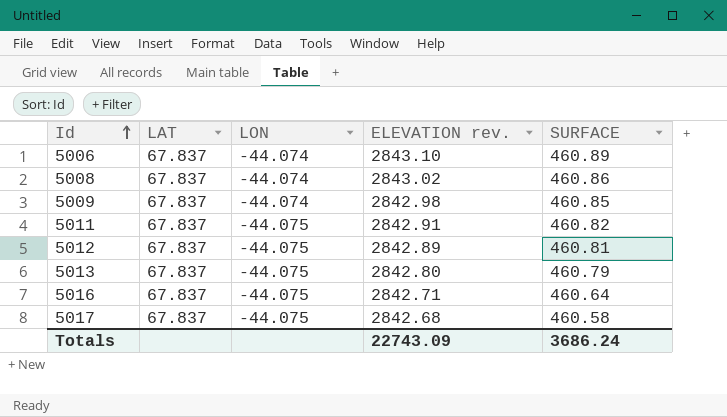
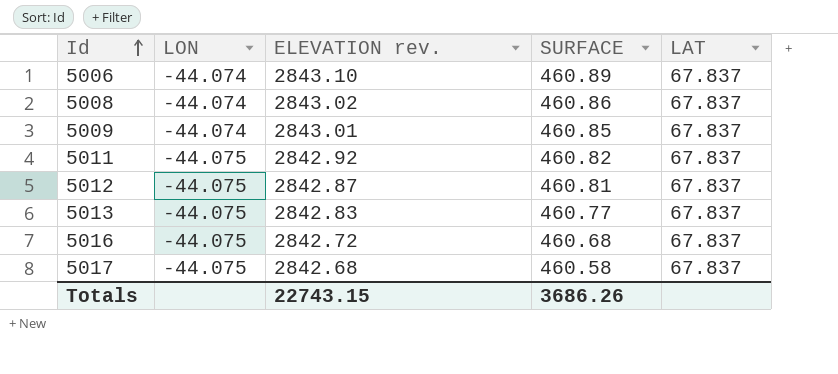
column LAT | position: 2 -> 5
5009 | ELEVATION rev.: 2842.98 -> 2843.01
5011 | ELEVATION rev.: 2842.91 -> 2842.92
5012 | ELEVATION rev.: 2842.89 -> 2842.87
5013 | ELEVATION rev.: 2842.80 -> 2842.83
5013 | SURFACE: 460.79 -> 460.77
5016 | ELEVATION rev.: 2842.71 -> 2842.72
5016 | SURFACE: 460.64 -> 460.68
Totals | ELEVATION rev.: 22743.09 -> 22743.15
Totals | SURFACE: 3686.24 -> 3686.26

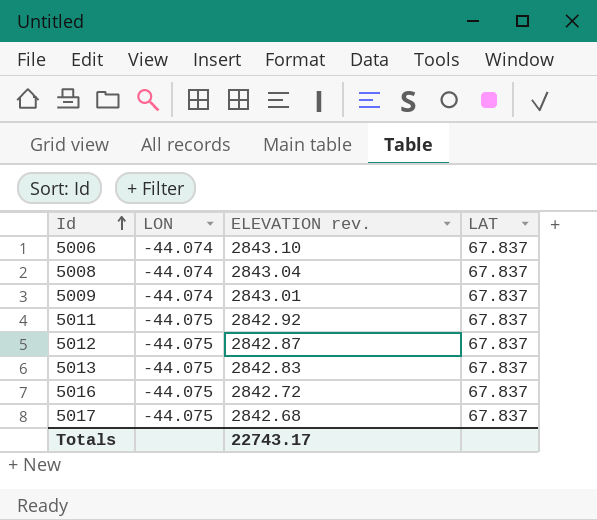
column SURFACE | position: 4 -> none
5008 | ELEVATION rev.: 2843.02 -> 2843.04
Totals | ELEVATION rev.: 22743.15 -> 22743.17

